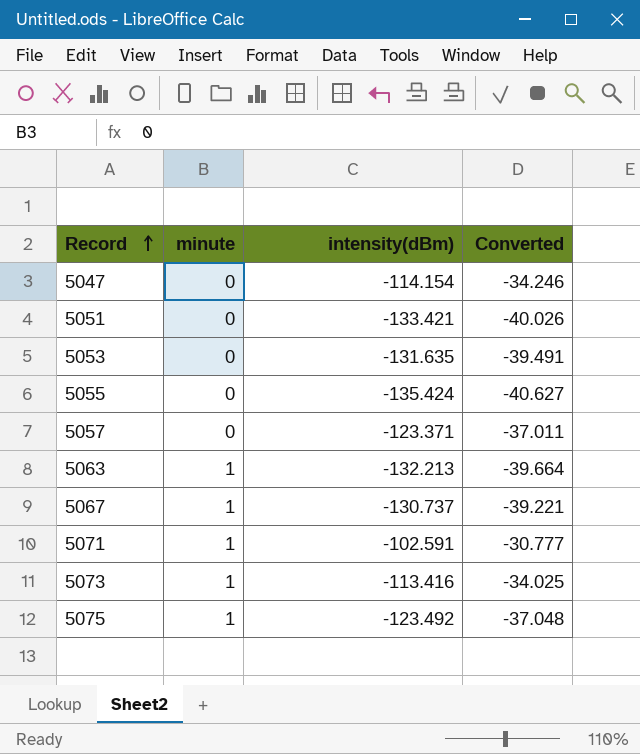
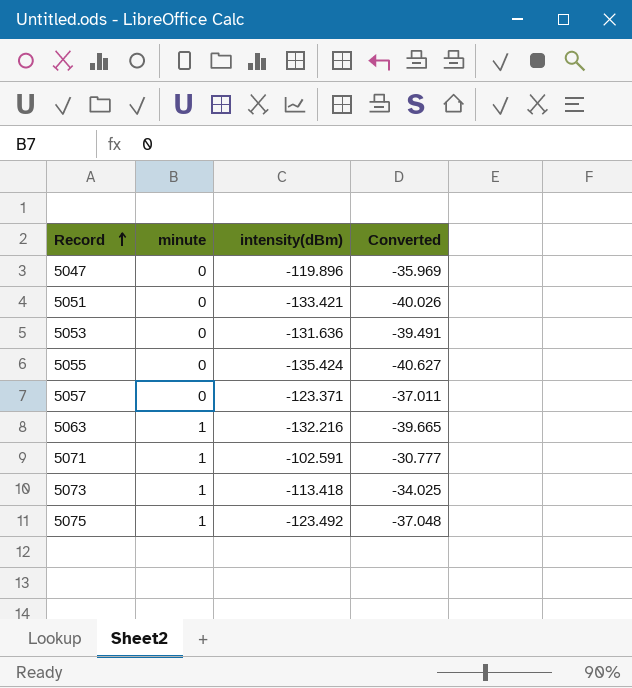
row 5067: 1 | -130.737 | -39.221 -> none
5047 | intensity(dBm): -114.154 -> -119.896
5047 | Converted: -34.246 -> -35.969
5053 | intensity(dBm): -131.635 -> -131.636
5063 | intensity(dBm): -132.213 -> -132.216
5063 | Converted: -39.664 -> -39.665
5073 | intensity(dBm): -113.416 -> -113.418

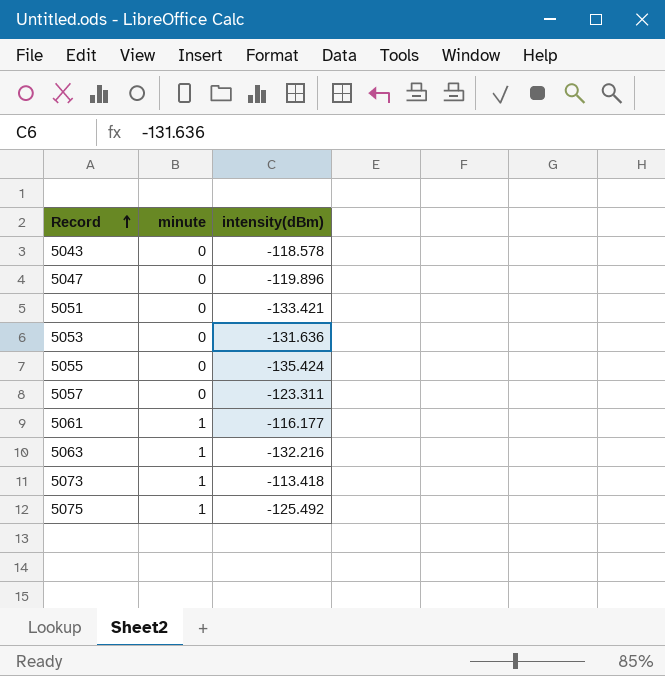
column Converted | formula: [intensity(dBm)] * 0.3 -> none
row 5071: 1 | -102.591 | -30.777 -> none
row 5043: none -> 0 | -118.578
5057 | intensity(dBm): -123.371 -> -123.311
row 5061: none -> 1 | -116.177
5075 | intensity(dBm): -123.492 -> -125.492

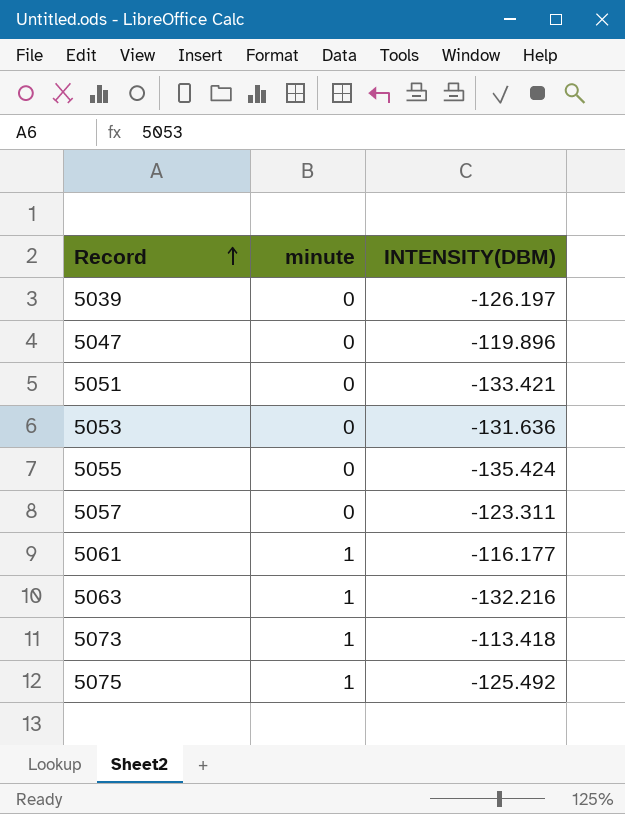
column name: intensity(dBm) -> INTENSITY(DBM)
row 5043: 0 | -118.578 -> none
row 5039: none -> 0 | -126.197

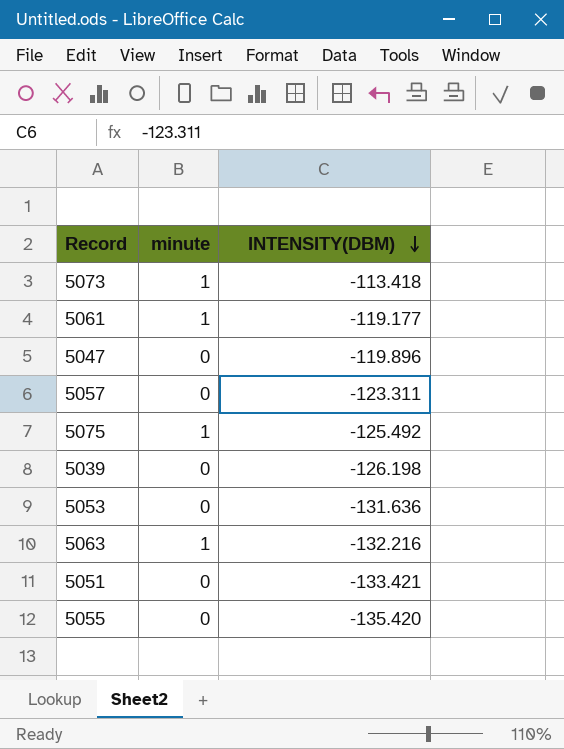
row order: Record ascending -> INTENSITY(DBM) descending
5061 | INTENSITY(DBM): -116.177 -> -119.177
5039 | INTENSITY(DBM): -126.197 -> -126.198
5055 | INTENSITY(DBM): -135.424 -> -135.420

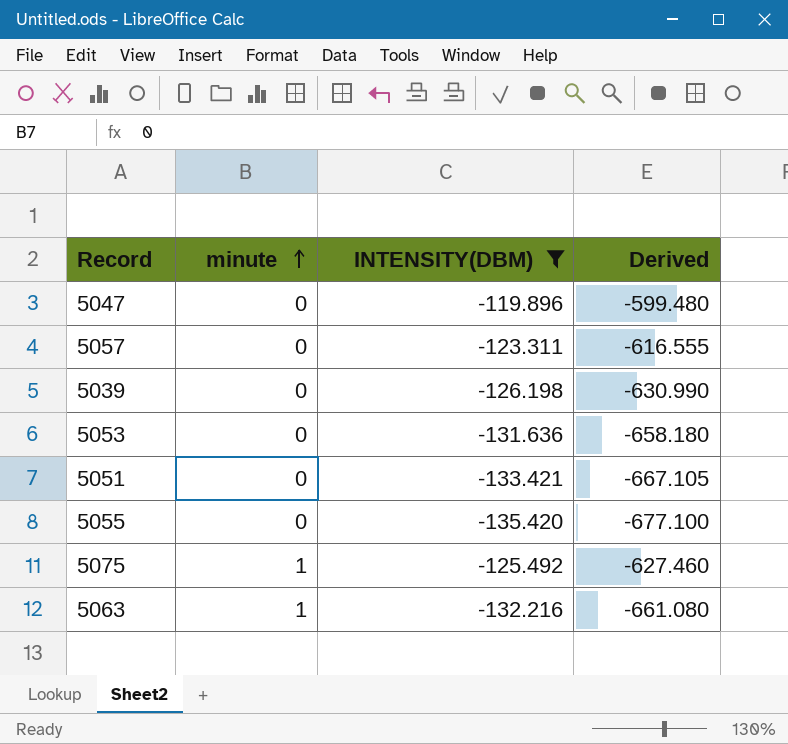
filter: none -> INTENSITY(DBM) <= -119.896
row order: INTENSITY(DBM) descending -> minute ascending
column Derived | formula: none -> [INTENSITY(DBM)] * 5

